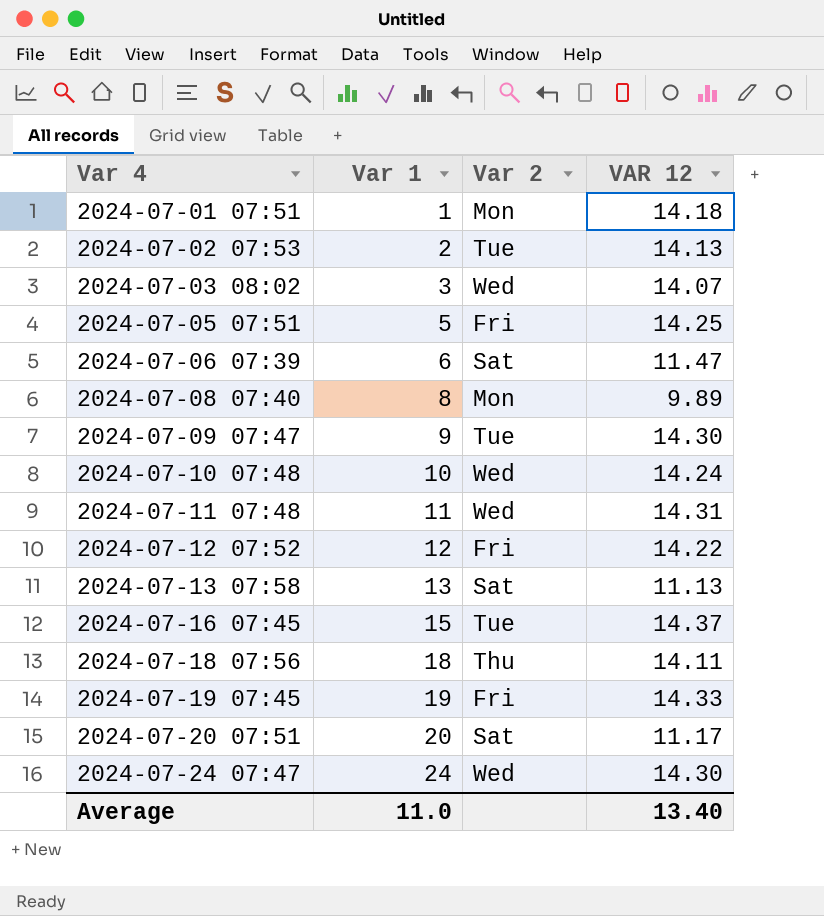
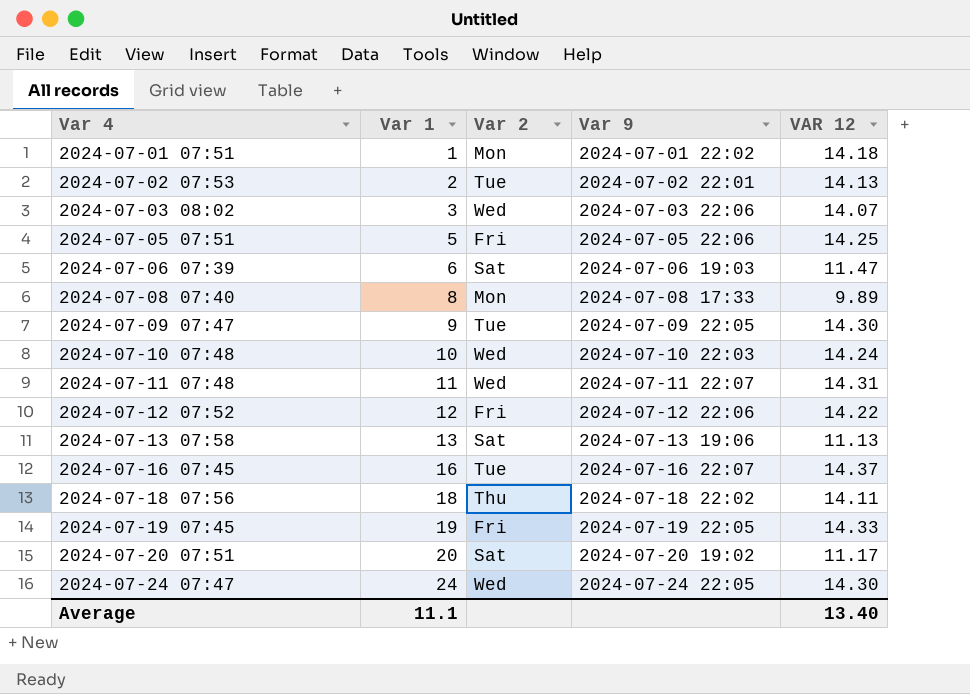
column Var 9 | position: none -> 4
2024-07-16 07:45 | Var 1: 15 -> 16
Average | Var 1: 11.0 -> 11.1

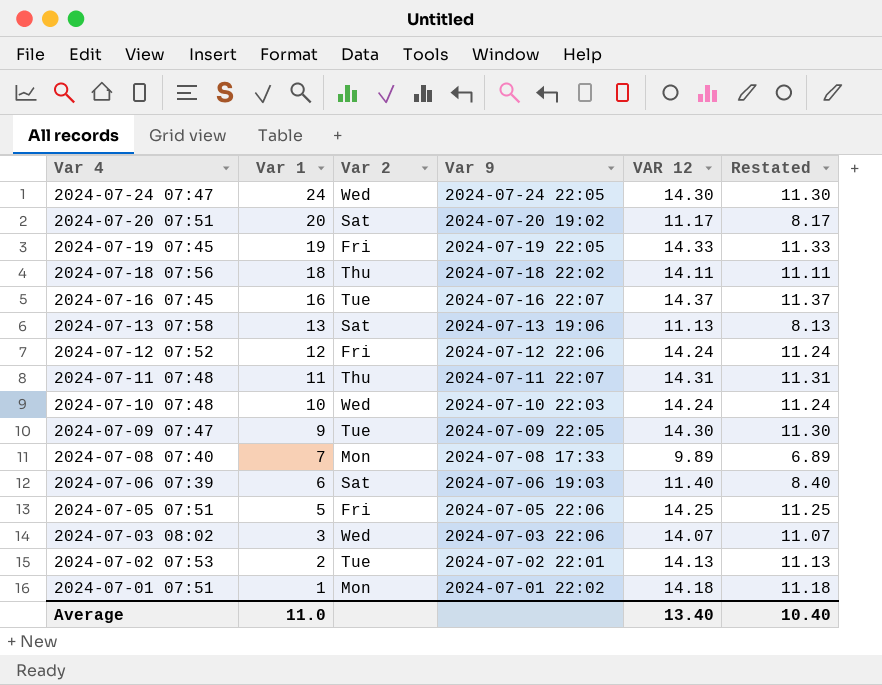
row order: Var 4 ascending -> Var 4 descending
column Restated | formula: none -> [VAR 12] - 3
2024-07-12 07:52 | VAR 12: 14.22 -> 14.24
2024-07-11 07:48 | Var 2: Wed -> Thu
2024-07-08 07:40 | Var 1: 8 -> 7
2024-07-06 07:39 | VAR 12: 11.47 -> 11.40
Average | Var 1: 11.1 -> 11.0

